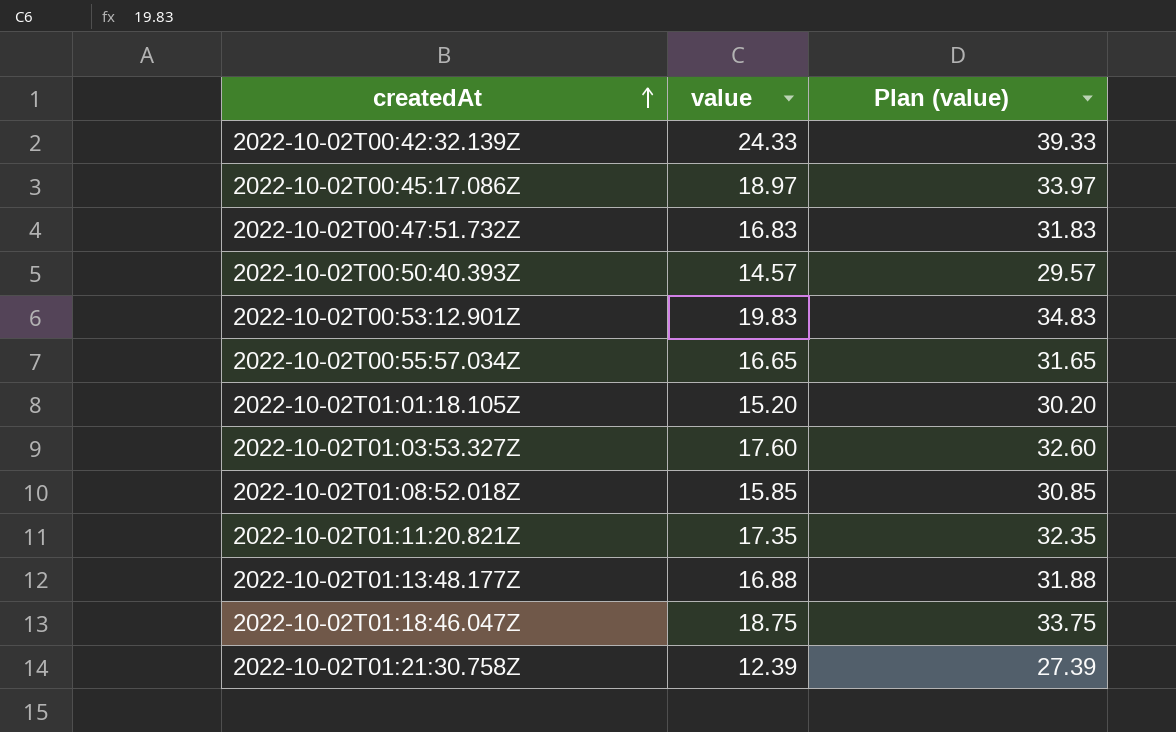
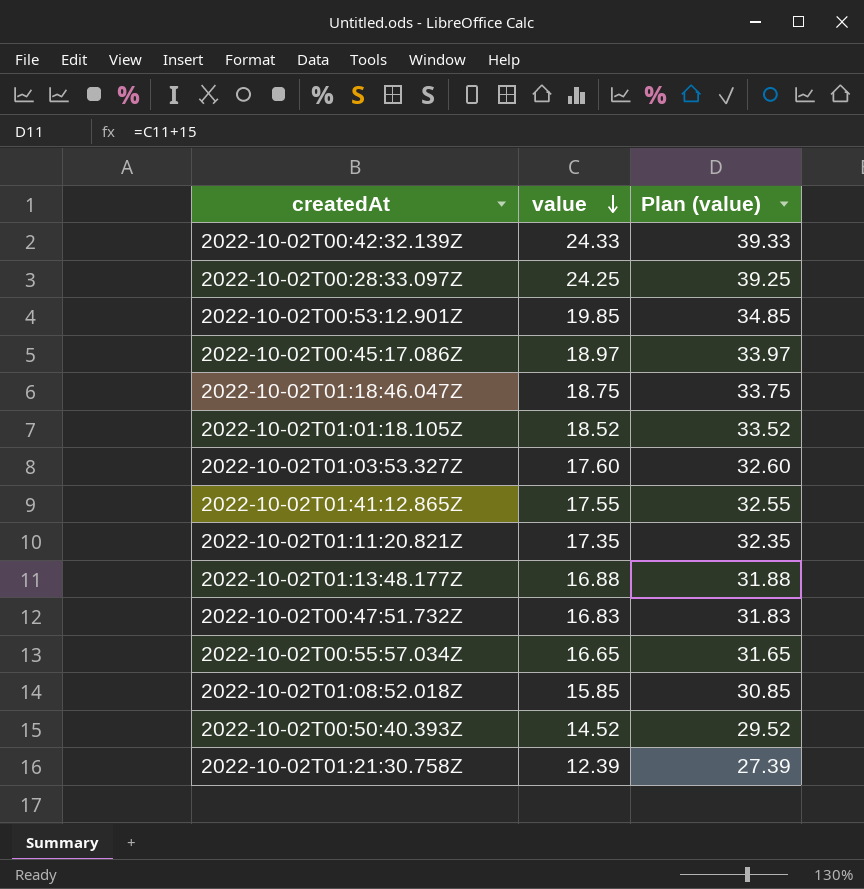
row order: createdAt ascending -> value descending
row 2022-10-02T00:28:33.097Z: none -> 24.25 | 39.25
2022-10-02T00:53:12.901Z | value: 19.83 -> 19.85
2022-10-02T00:53:12.901Z | Plan (value): 34.83 -> 34.85
2022-10-02T01:01:18.105Z | value: 15.20 -> 18.52
2022-10-02T01:01:18.105Z | Plan (value): 30.20 -> 33.52
row 2022-10-02T01:41:12.865Z: none -> 17.55 | 32.55
2022-10-02T00:50:40.393Z | value: 14.57 -> 14.52
2022-10-02T00:50:40.393Z | Plan (value): 29.57 -> 29.52

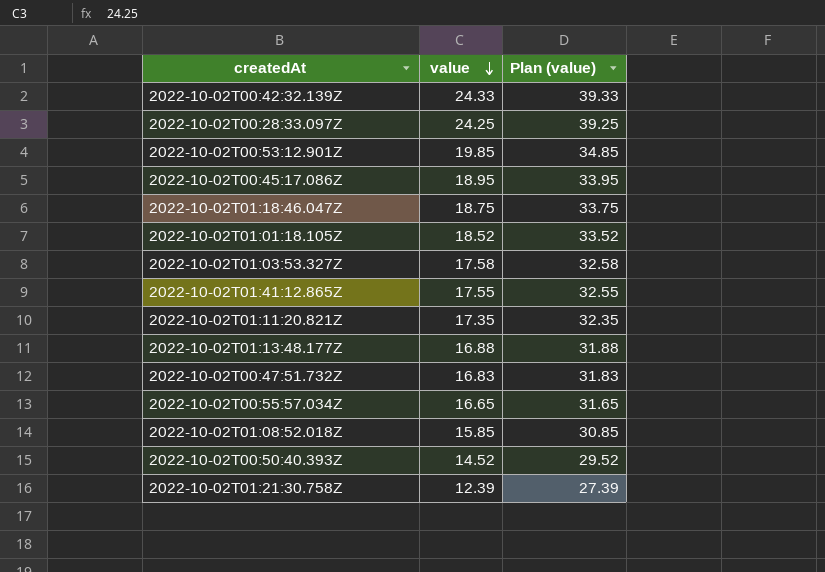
2022-10-02T00:45:17.086Z | value: 18.97 -> 18.95
2022-10-02T00:45:17.086Z | Plan (value): 33.97 -> 33.95
2022-10-02T01:03:53.327Z | value: 17.60 -> 17.58
2022-10-02T01:03:53.327Z | Plan (value): 32.60 -> 32.58

